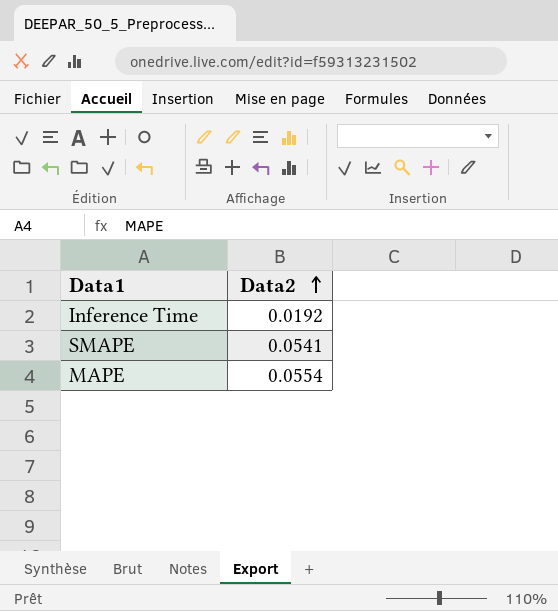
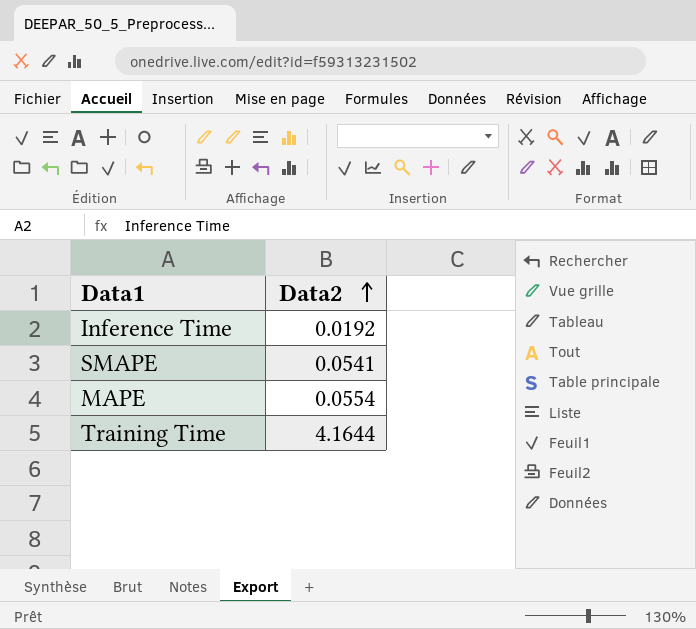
row Training Time: none -> 4.1644

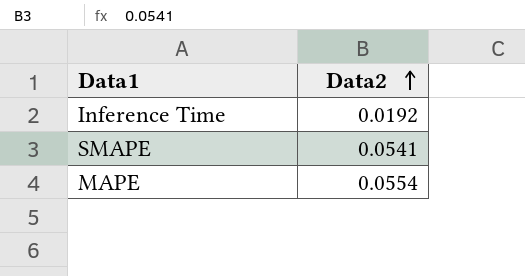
row Training Time: 4.1644 -> none

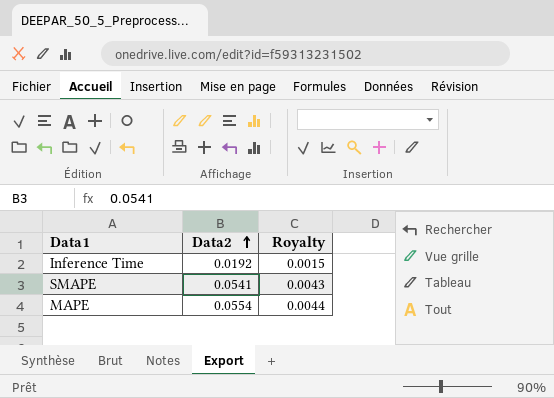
column Royalty | formula: none -> [Data2] * 0.08

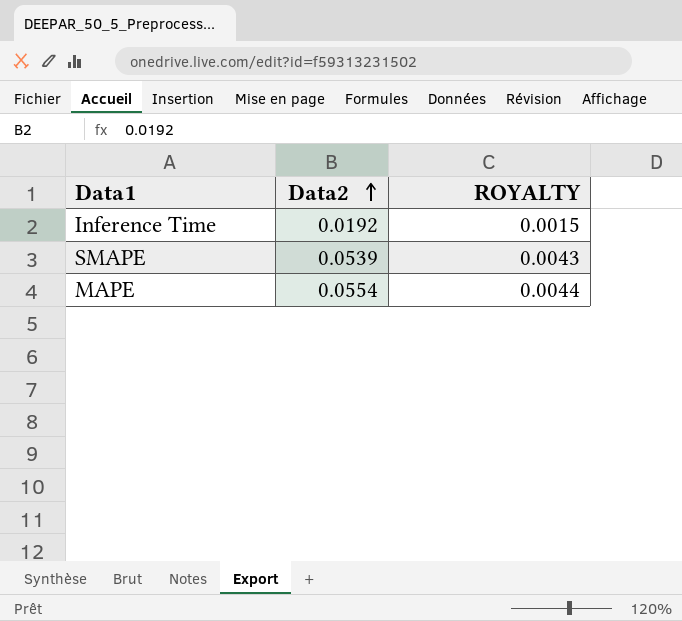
column name: Royalty -> ROYALTY
SMAPE | Data2: 0.0541 -> 0.0539

